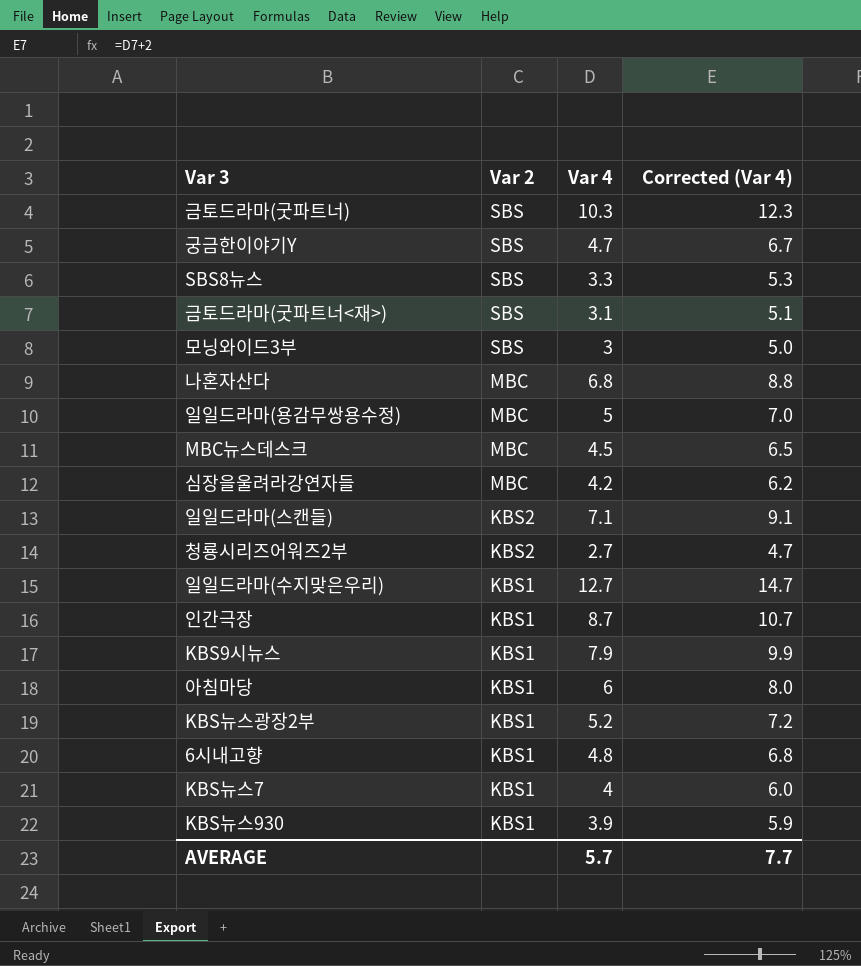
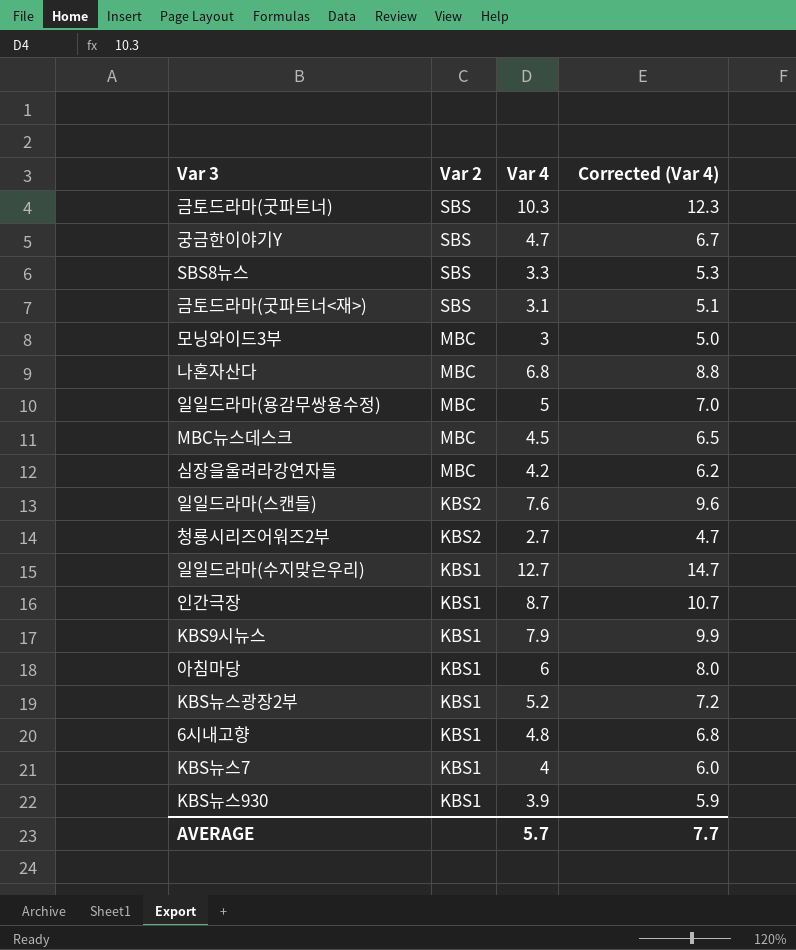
모닝와이드3부 | Var 2: SBS -> MBC
일일드라마(스캔들) | Var 4: 7.1 -> 7.6
일일드라마(스캔들) | Corrected (Var 4): 9.1 -> 9.6

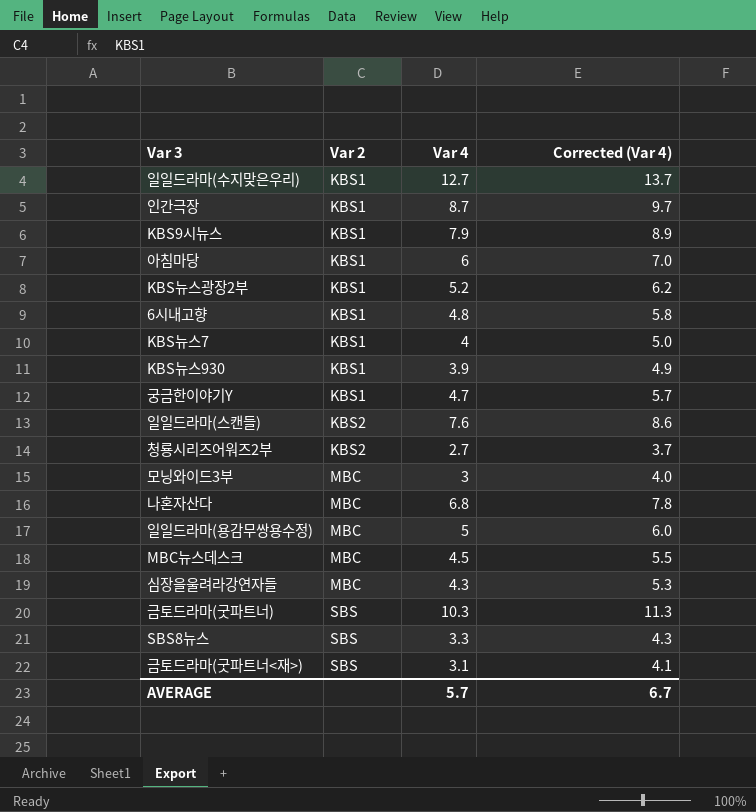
row order: Var 2 descending -> Var 2 ascending
column Corrected (Var 4) | formula: [Var 4] + 2 -> [Var 4] + 1
궁금한이야기Y | Var 2: SBS -> KBS1
심장을울려라강연자들 | Var 4: 4.2 -> 4.3
AVERAGE | Corrected (Var 4): 7.7 -> 6.7

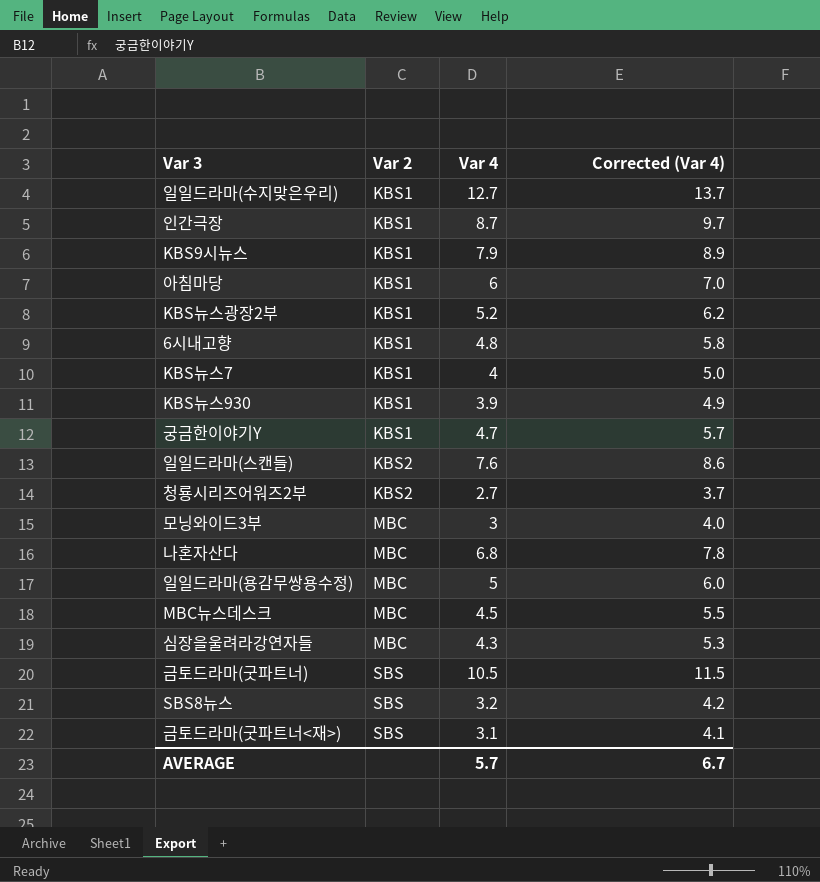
금토드라마(굿파트너) | Var 4: 10.3 -> 10.5
금토드라마(굿파트너) | Corrected (Var 4): 11.3 -> 11.5
SBS8뉴스 | Var 4: 3.3 -> 3.2
SBS8뉴스 | Corrected (Var 4): 4.3 -> 4.2

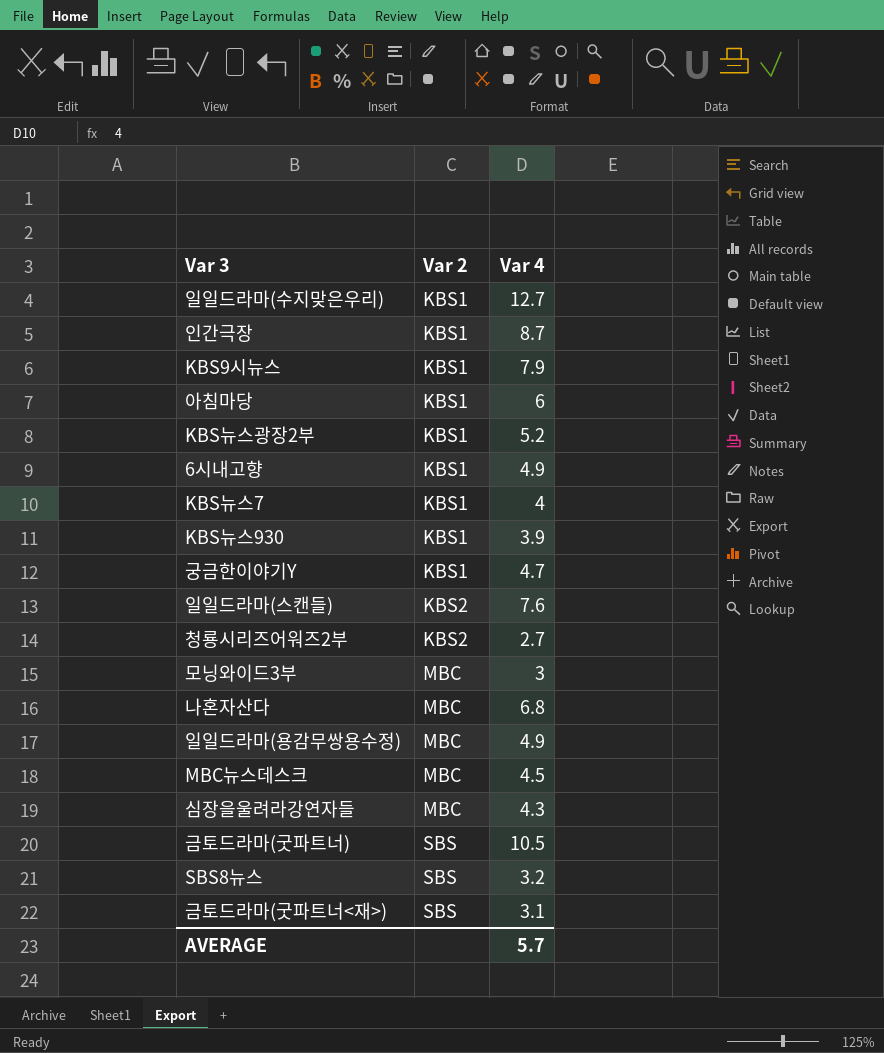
column Corrected (Var 4) | formula: [Var 4] + 1 -> none
6시내고향 | Var 4: 4.8 -> 4.9
일일드라마(용감무쌍용수정) | Var 4: 5 -> 4.9

